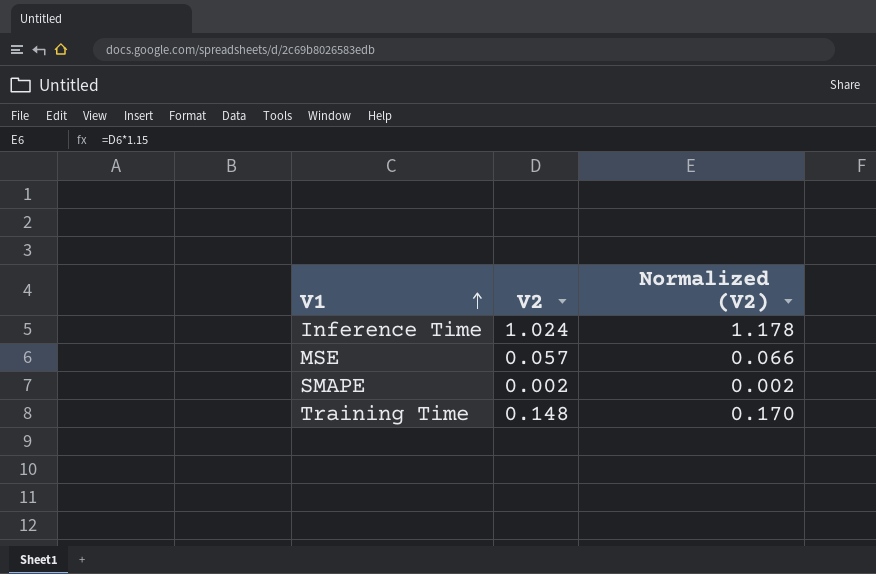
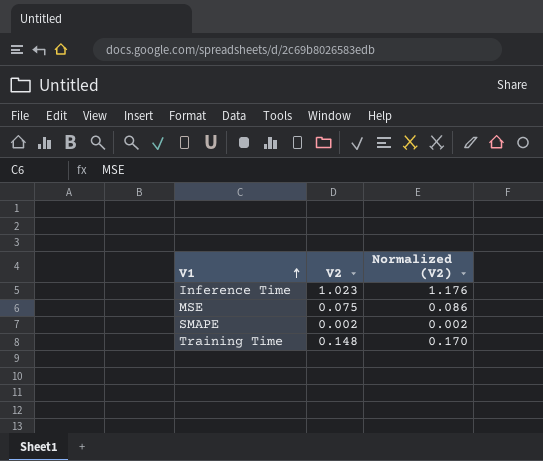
Inference Time | V2: 1.024 -> 1.023
Inference Time | Normalized (V2): 1.178 -> 1.176
MSE | V2: 0.057 -> 0.075
MSE | Normalized (V2): 0.066 -> 0.086

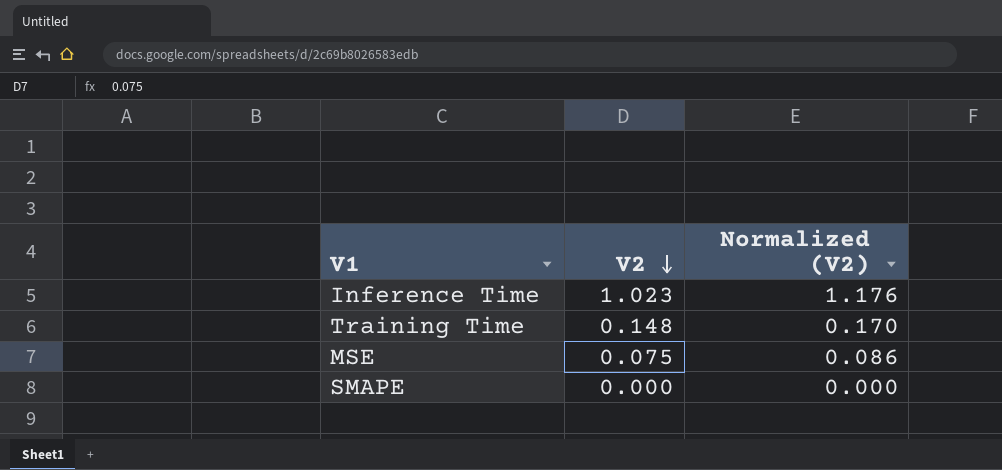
row order: V1 ascending -> V2 descending
SMAPE | V2: 0.002 -> 0.000
SMAPE | Normalized (V2): 0.002 -> 0.000

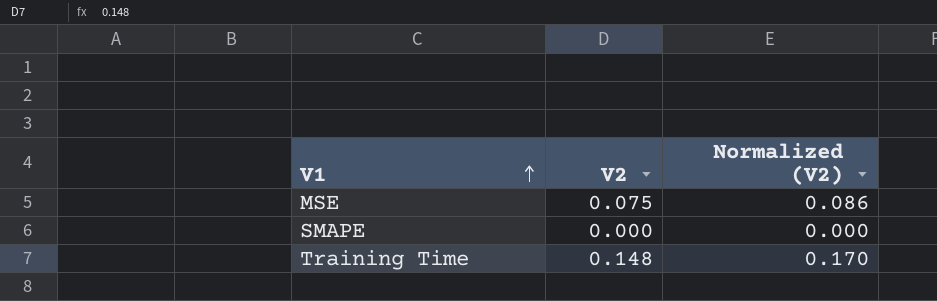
row order: V2 descending -> V1 ascending
row Inference Time: 1.023 | 1.176 -> none

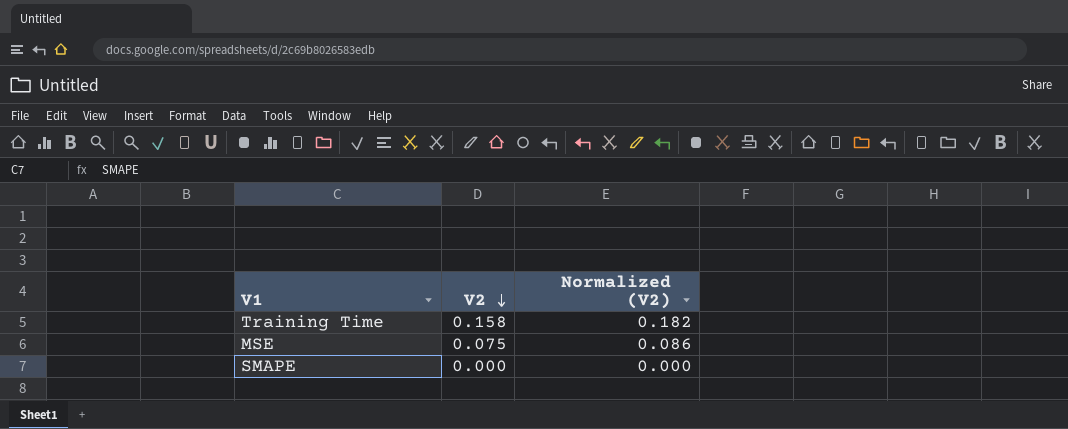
row order: V1 ascending -> V2 descending
Training Time | V2: 0.148 -> 0.158
Training Time | Normalized (V2): 0.170 -> 0.182

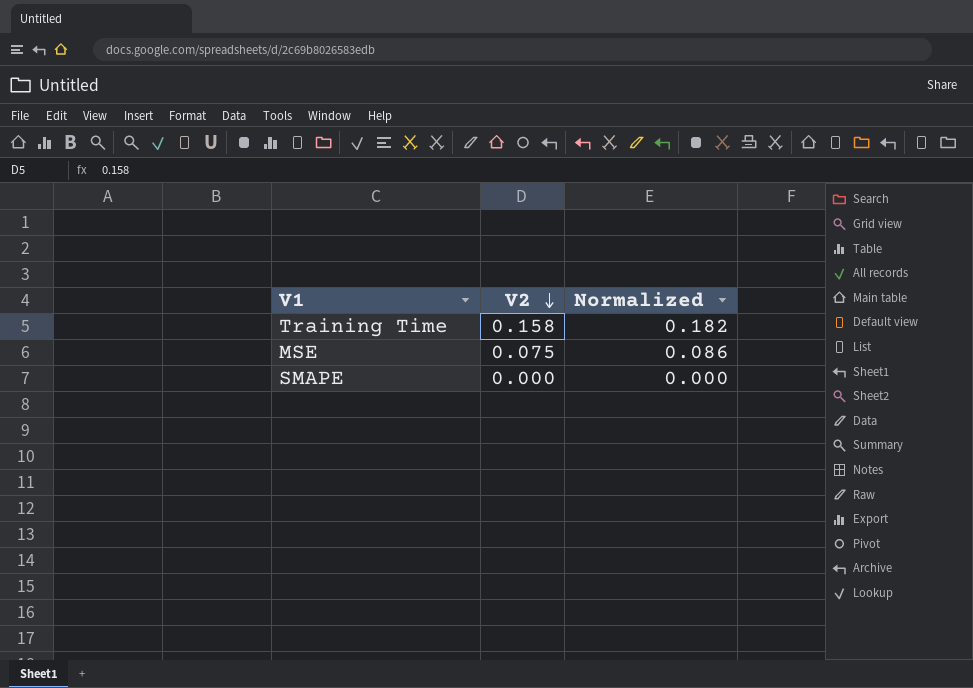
column name: Normalized (V2) -> Normalized

